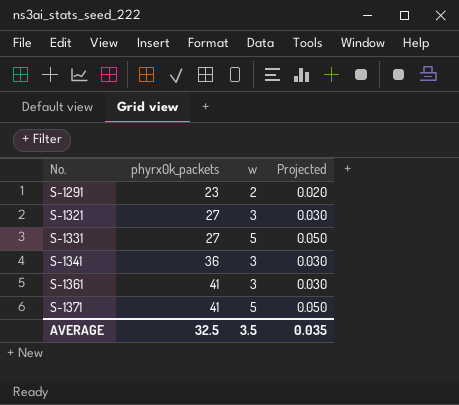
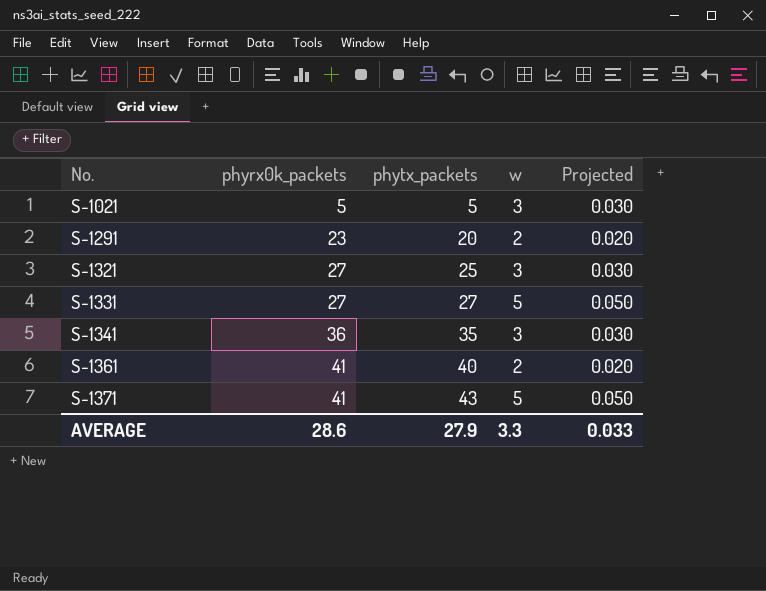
column phytx_packets | position: none -> 3
row S-1021: none -> 5 | 5 | 3 | 0.030
S-1361 | w: 3 -> 2
S-1361 | Projected: 0.030 -> 0.020
AVERAGE | phyrx0k_packets: 32.5 -> 28.6
AVERAGE | w: 3.5 -> 3.3
AVERAGE | Projected: 0.035 -> 0.033

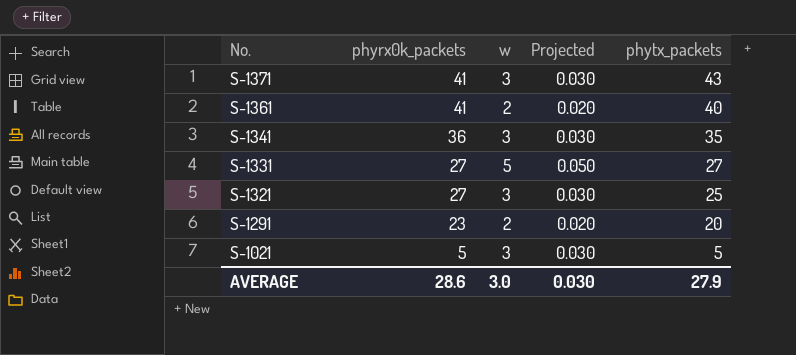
row order: No. ascending -> No. descending
column phytx_packets | position: 3 -> 5
S-1371 | w: 5 -> 3
S-1371 | Projected: 0.050 -> 0.030
AVERAGE | w: 3.3 -> 3.0
AVERAGE | Projected: 0.033 -> 0.030

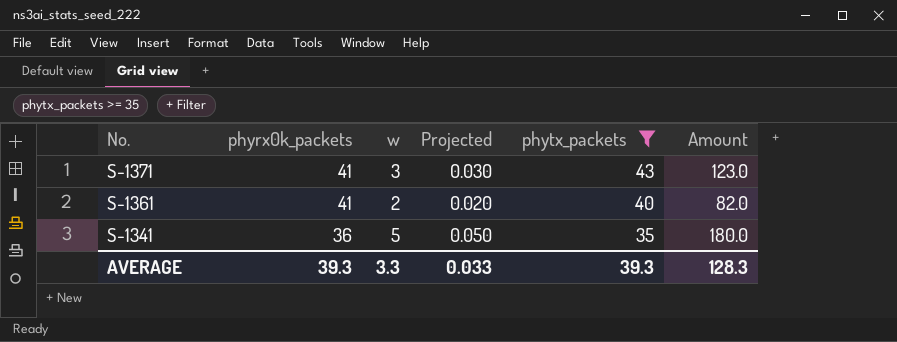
filter: none -> phytx_packets >= 35
column Amount | formula: none -> [phyrx0k_packets] * [w]
S-1341 | w: 3 -> 5
S-1341 | Projected: 0.030 -> 0.050
AVERAGE | phyrx0k_packets: 28.6 -> 39.3
AVERAGE | w: 3.0 -> 3.3
AVERAGE | Projected: 0.030 -> 0.033
AVERAGE | phytx_packets: 27.9 -> 39.3

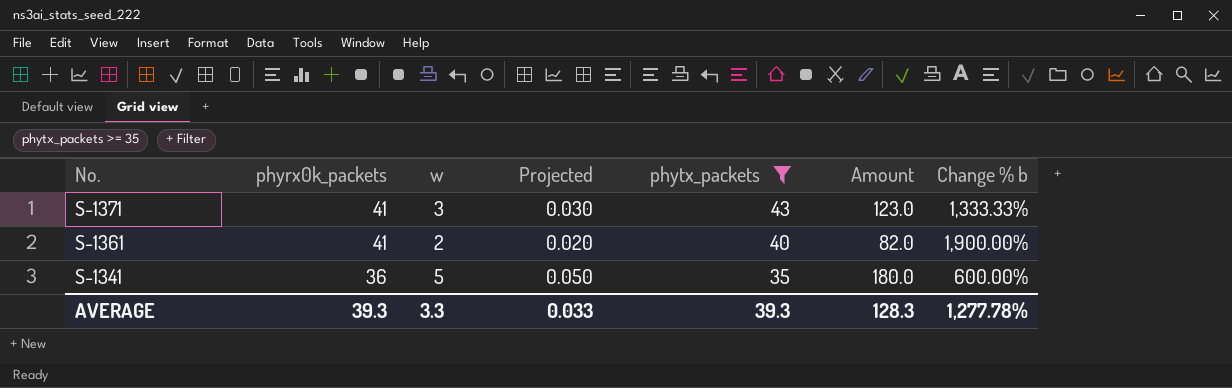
column Change % b | formula: none -> ([phytx_packets] - [w]) / [w]

